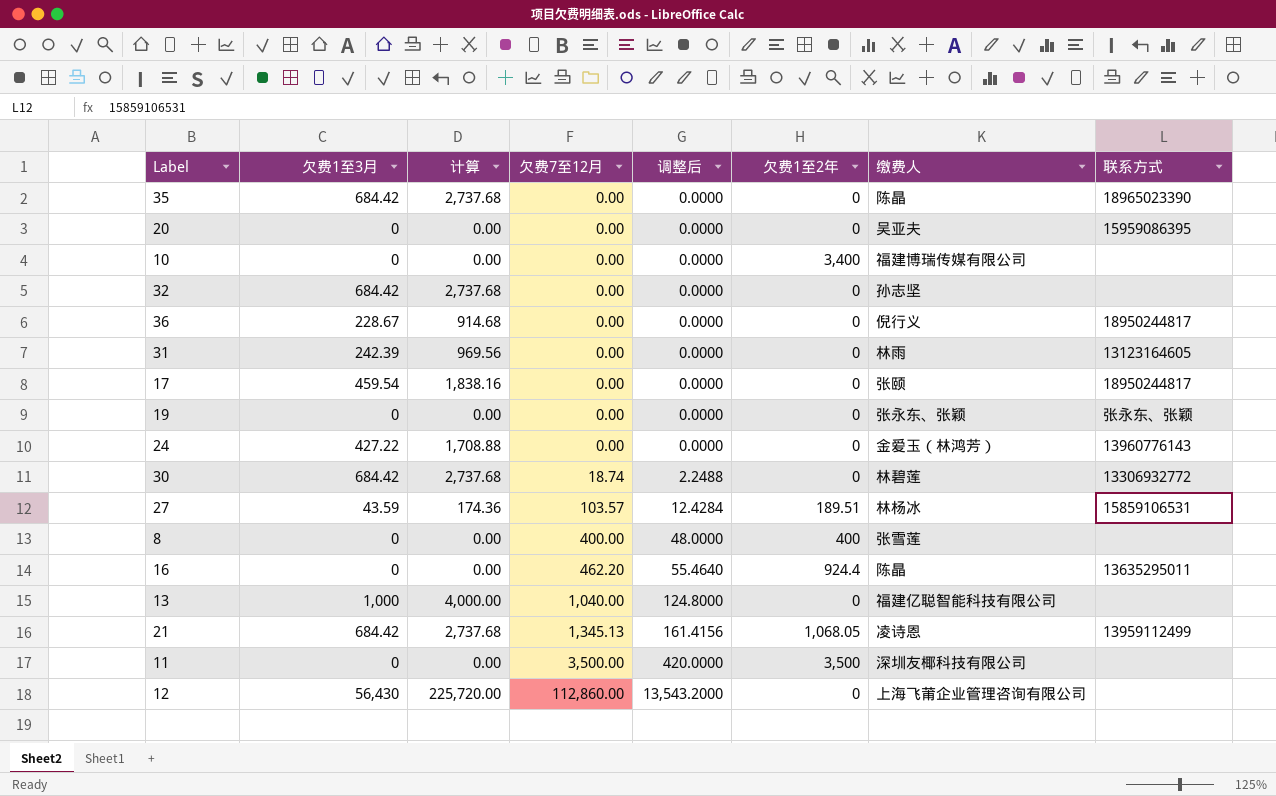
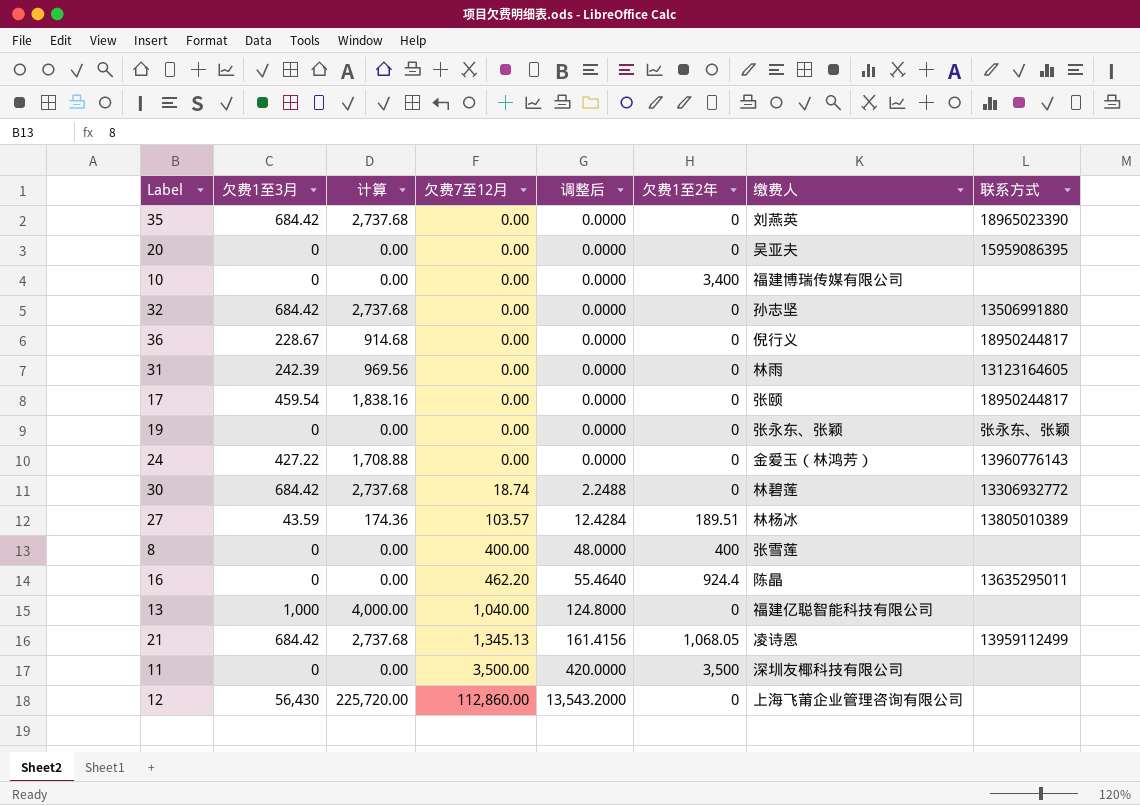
35 | 缴费人: 陈晶 -> 刘燕英
32 | 联系方式: none -> 13506991880
27 | 联系方式: 15859106531 -> 13805010389

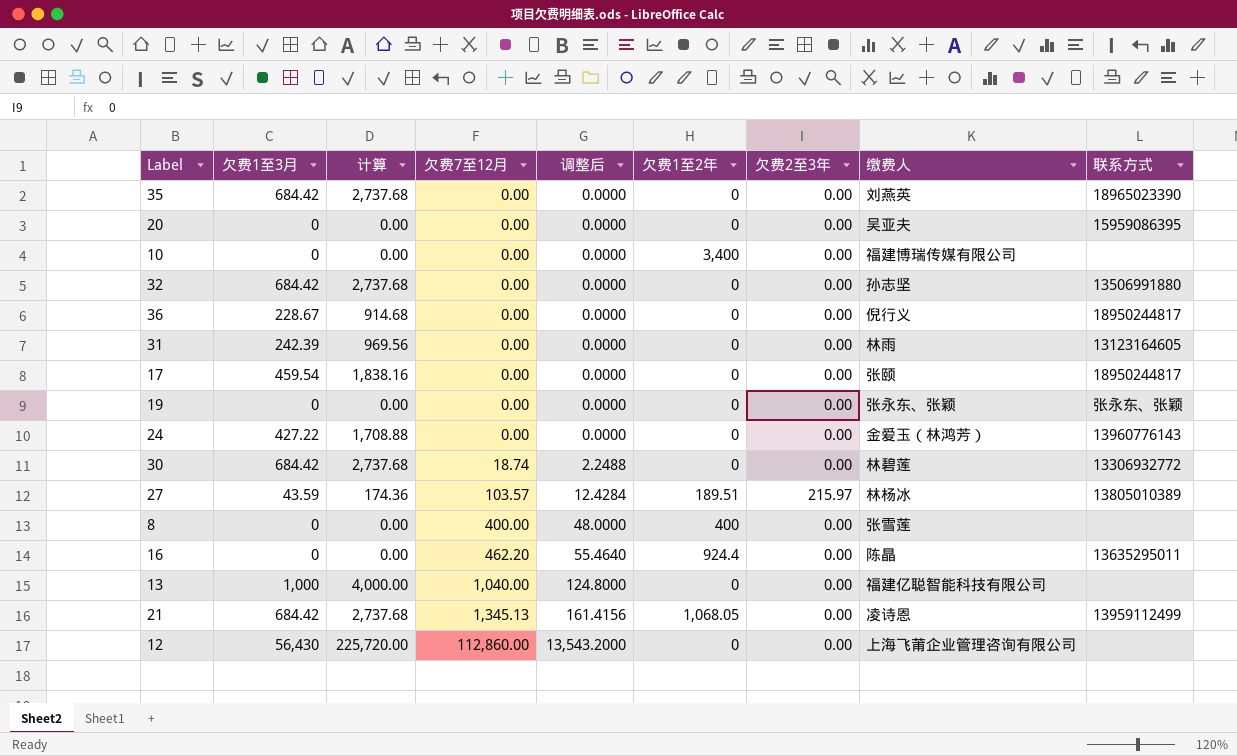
column 欠费2至3年 | position: none -> 7
row 11: 0 | 0.00 | 3,500.00 | 420.0000 | 3,500 | 深圳友椰科技有限公司 | none -> none

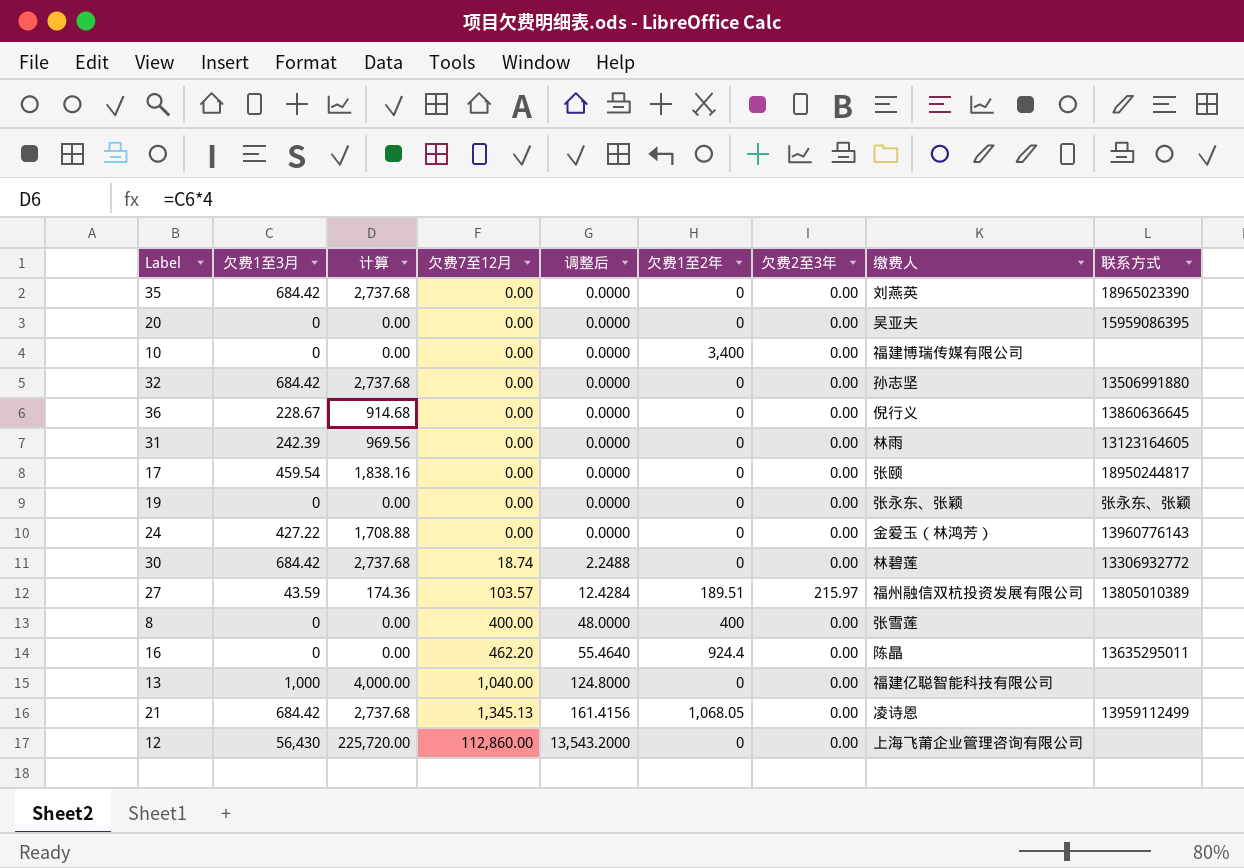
36 | 联系方式: 18950244817 -> 13860636645
27 | 缴费人: 林杨冰 -> 福州融信双杭投资发展有限公司

